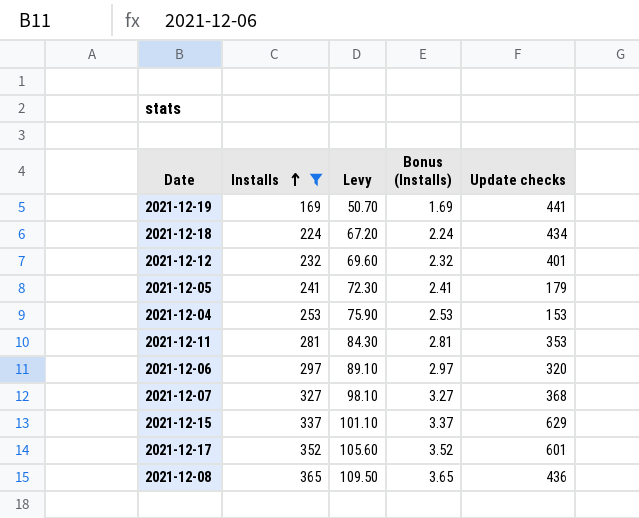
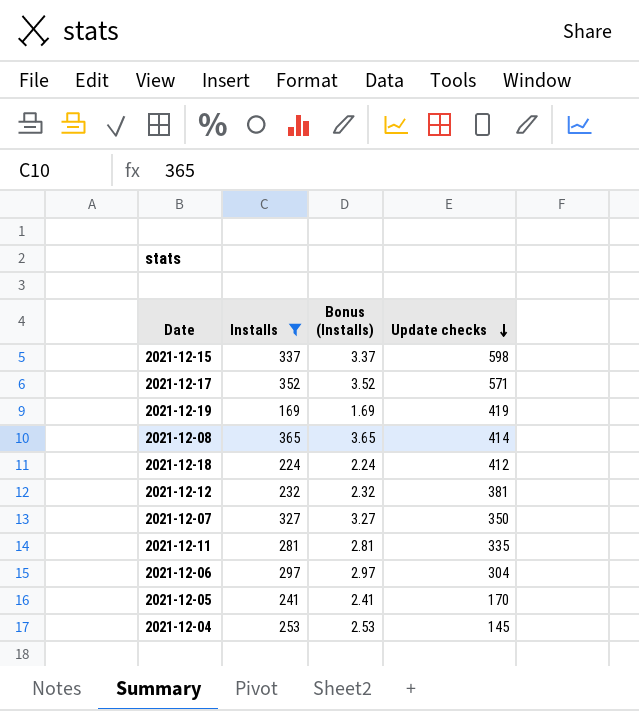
row order: Installs ascending -> Update checks descending
column Levy | formula: [Installs] * 0.3 -> none
2021-12-15 | Update checks: 629 -> 598
2021-12-17 | Update checks: 601 -> 571
2021-12-19 | Update checks: 441 -> 419
2021-12-08 | Update checks: 436 -> 414
2021-12-18 | Update checks: 434 -> 412
2021-12-12 | Update checks: 401 -> 381
2021-12-07 | Update checks: 368 -> 350
2021-12-11 | Update checks: 353 -> 335
2021-12-06 | Update checks: 320 -> 304
2021-12-05 | Update checks: 179 -> 170
2021-12-04 | Update checks: 153 -> 145

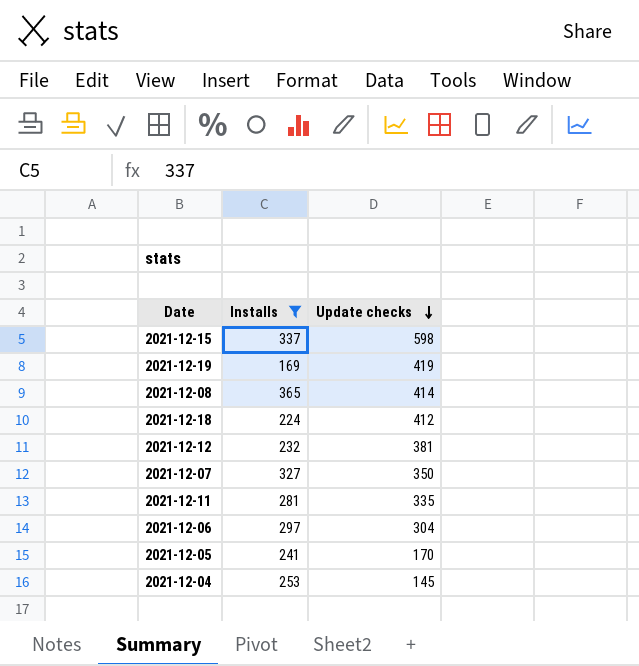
column Bonus (Installs) | formula: [Installs] * 0.01 -> none
row 2021-12-17: 352 | 3.52 | 571 -> none

